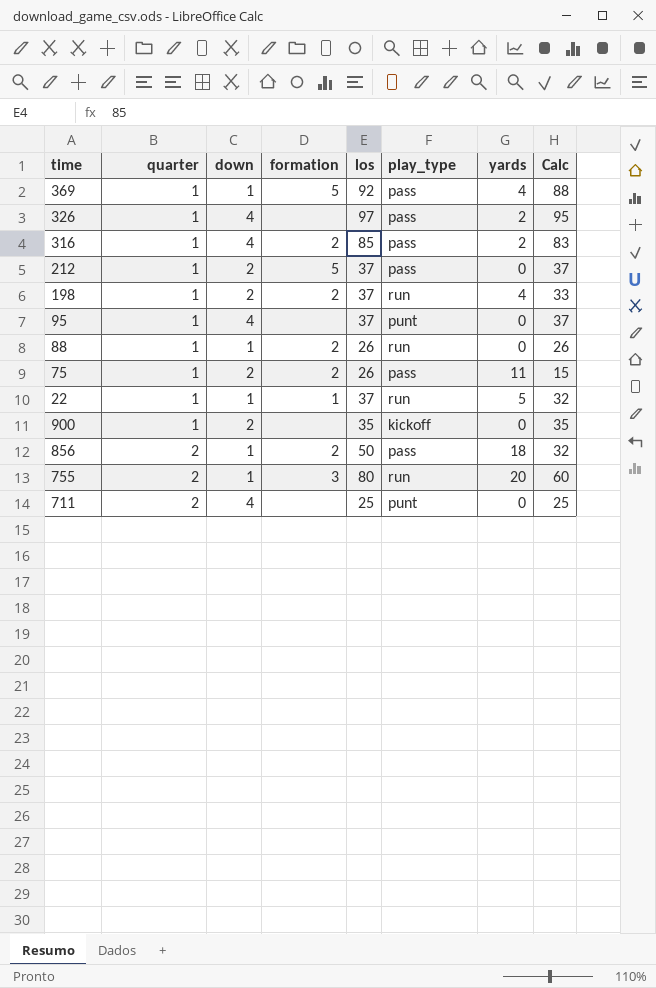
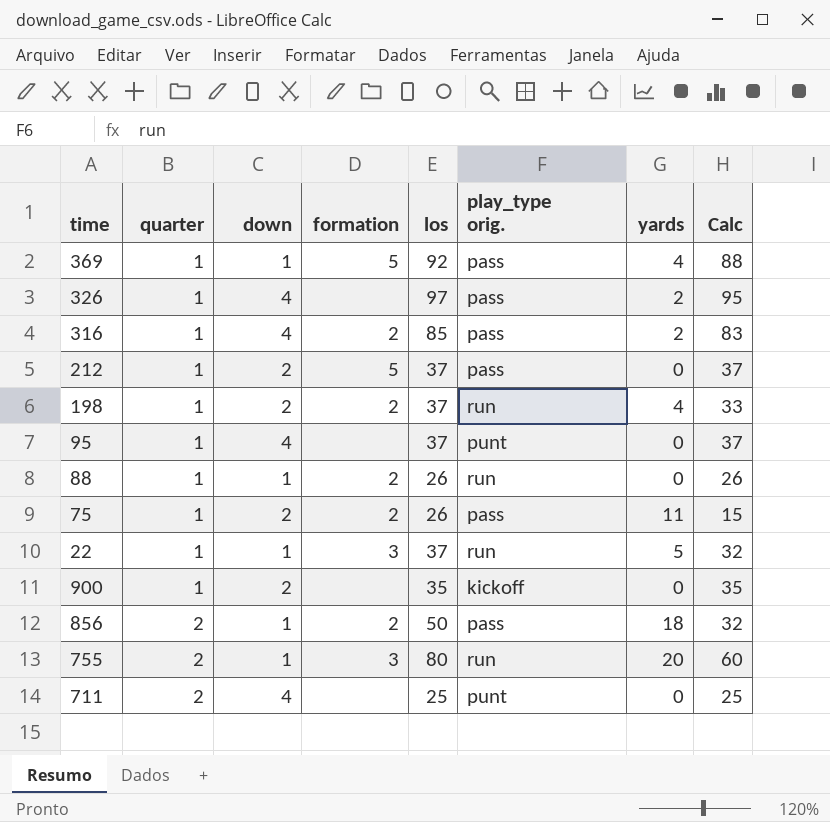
column name: play_type -> play_type orig.
22 | formation: 1 -> 3

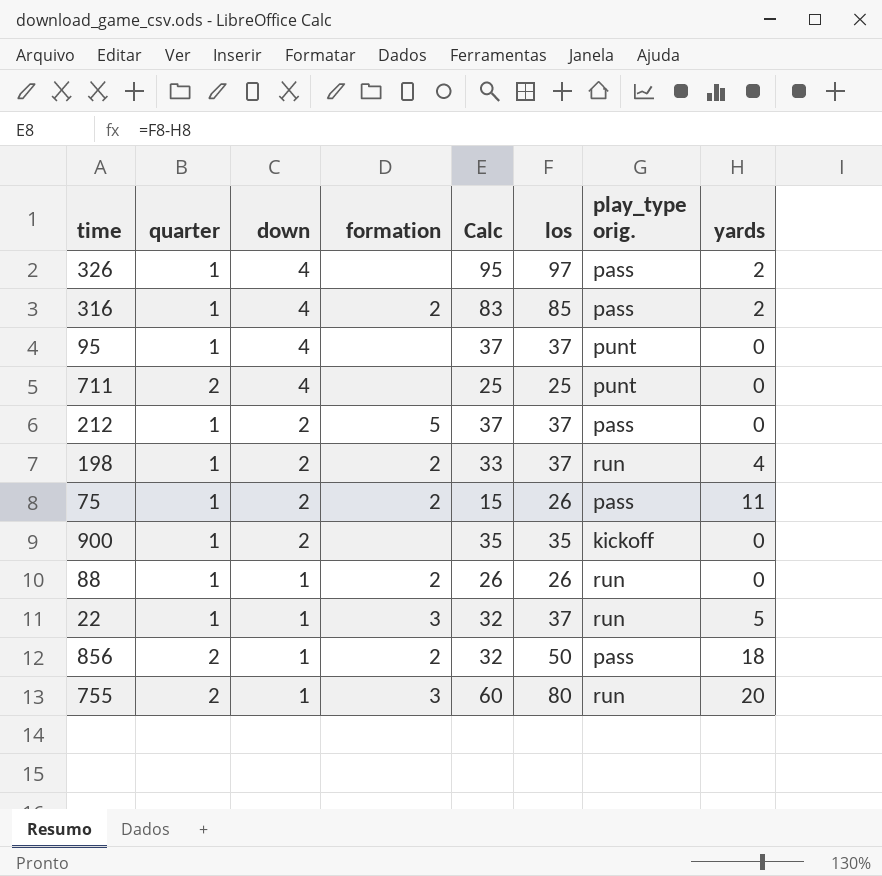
row order: quarter ascending -> down descending
column Calc | position: 8 -> 5
row 369: 1 | 1 | 5 | 92 | pass | 4 | 88 -> none

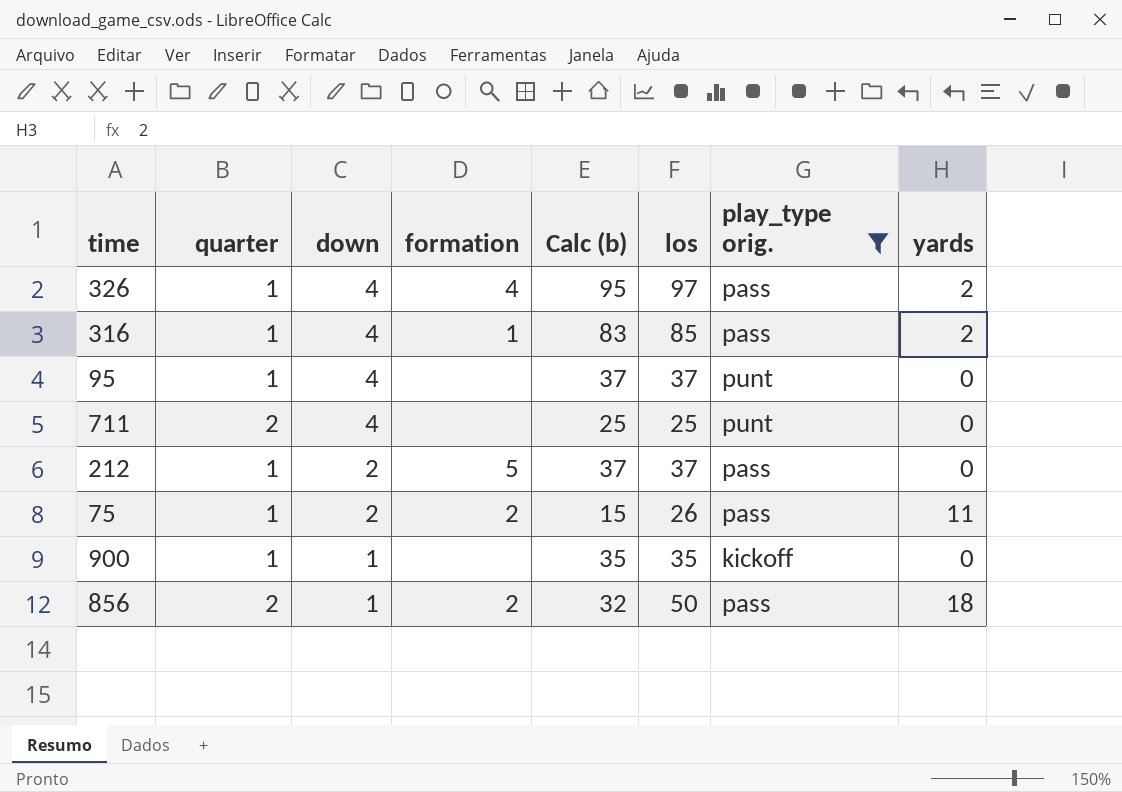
filter: none -> play_type orig. != run
column name: Calc -> Calc (b)
326 | formation: none -> 4
316 | formation: 2 -> 1
900 | down: 2 -> 1

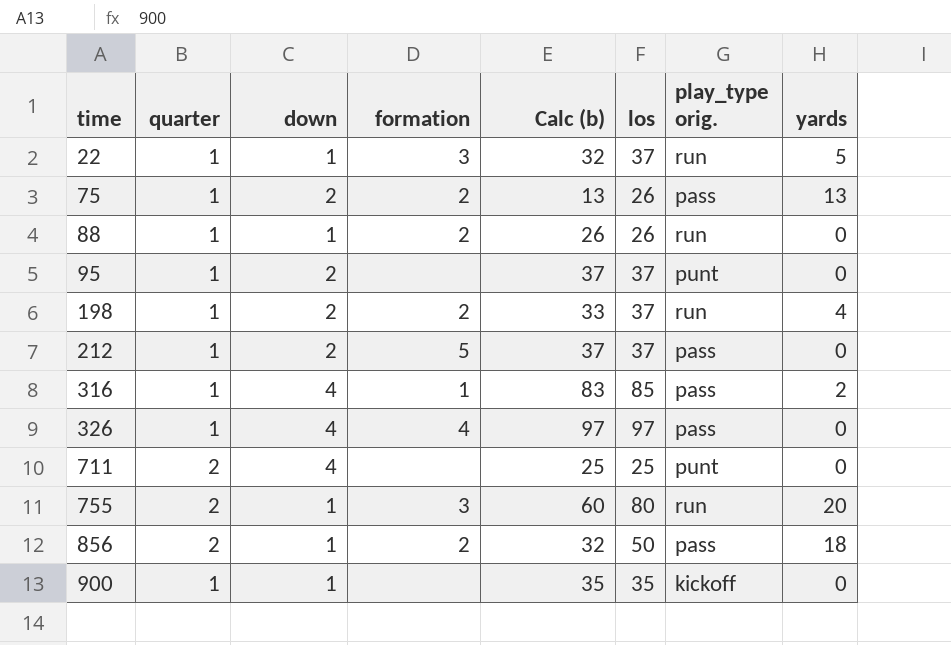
filter: play_type orig. != run -> none
row order: down descending -> time ascending
75 | Calc (b): 15 -> 13
75 | yards: 11 -> 13
95 | down: 4 -> 2
326 | Calc (b): 95 -> 97
326 | yards: 2 -> 0

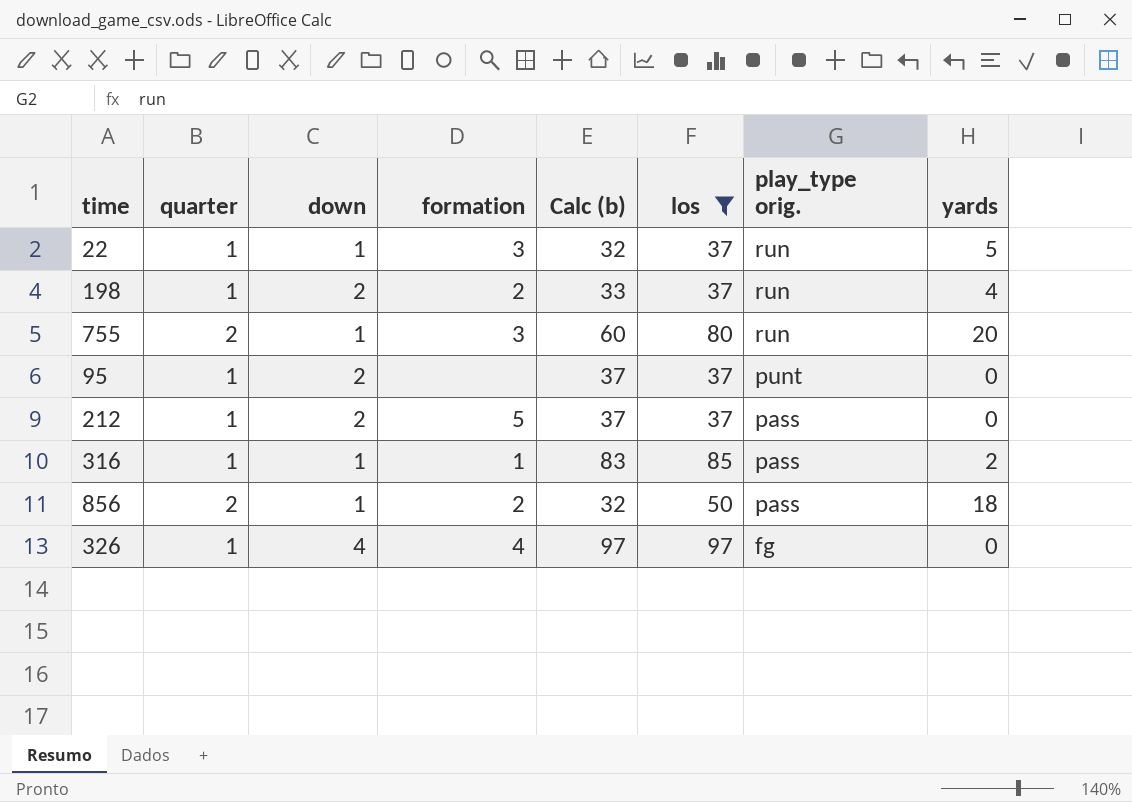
filter: none -> los >= 37
row order: time ascending -> play_type orig. descending
316 | down: 4 -> 1
326 | play_type orig.: pass -> fg

